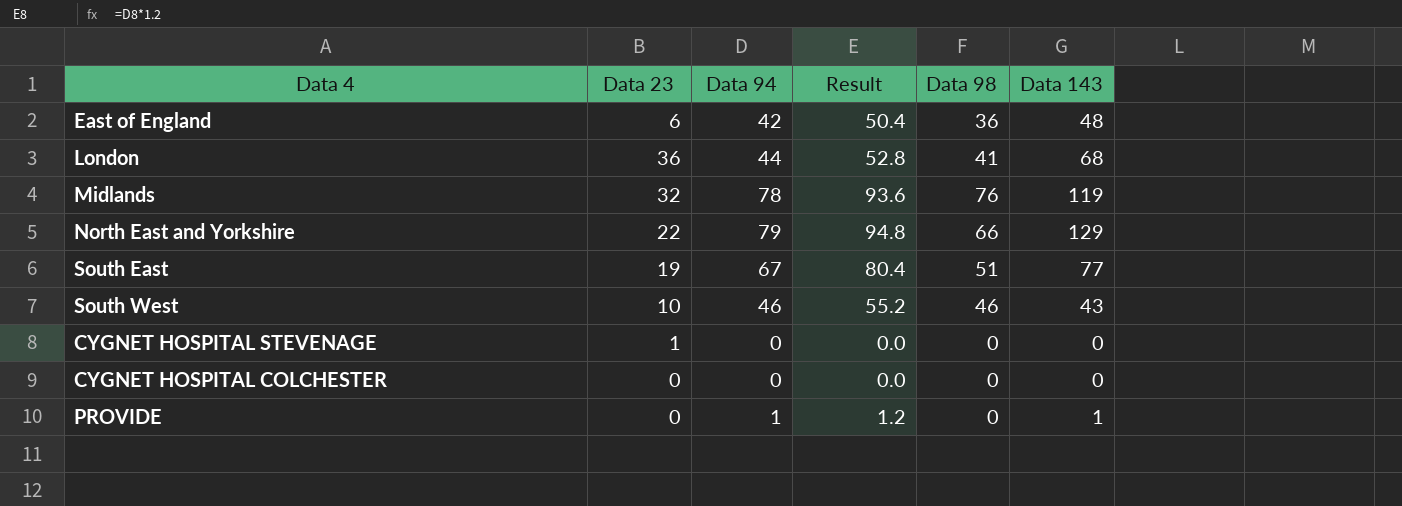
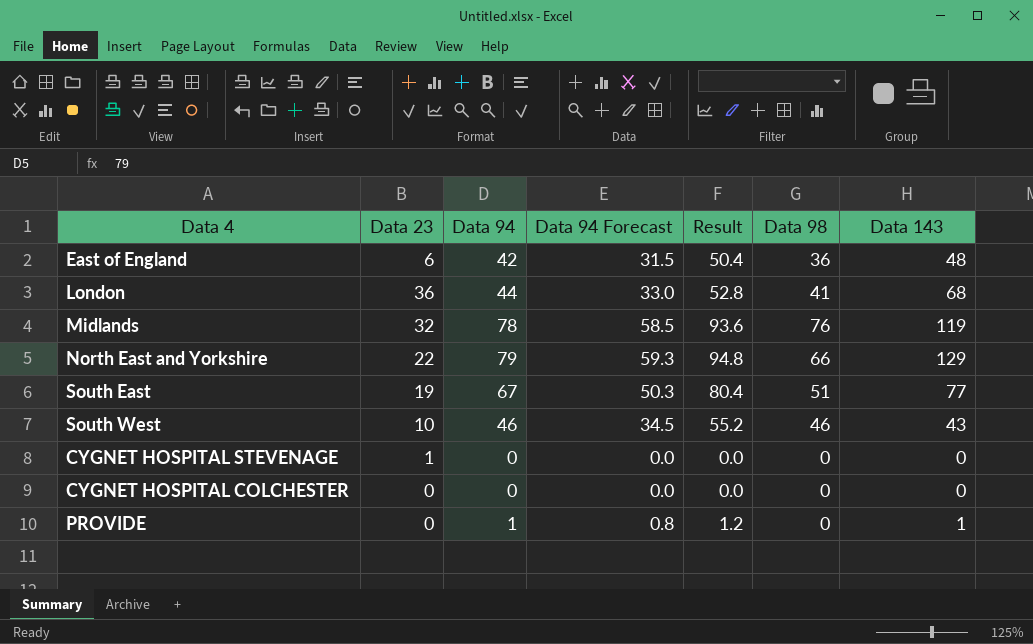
column Data 94 Forecast | formula: none -> [Data 94] * 0.75

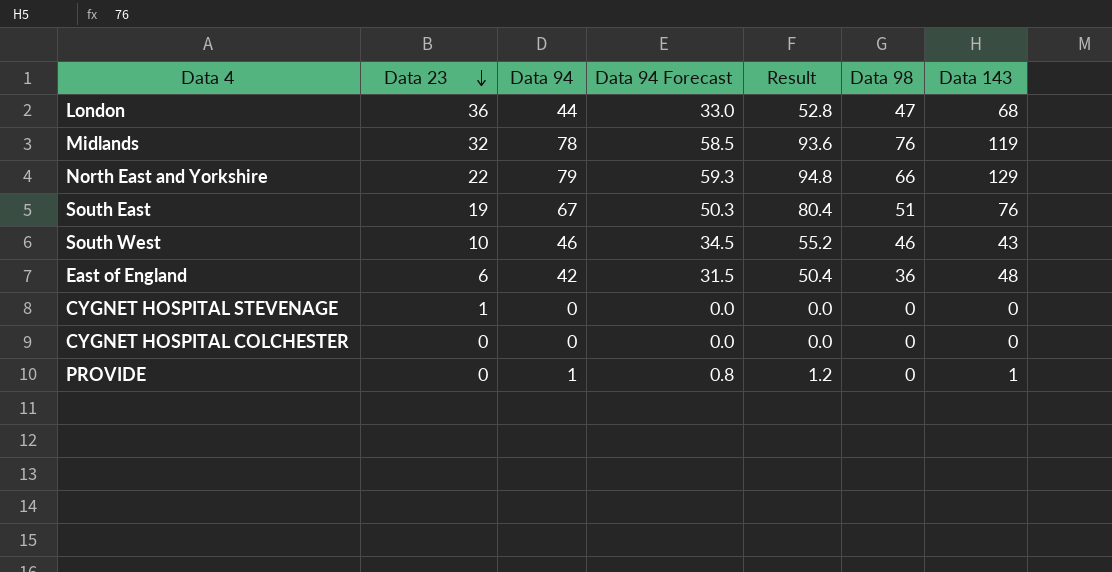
row order: none -> Data 23 descending
London | Data 98: 41 -> 47
South East | Data 143: 77 -> 76

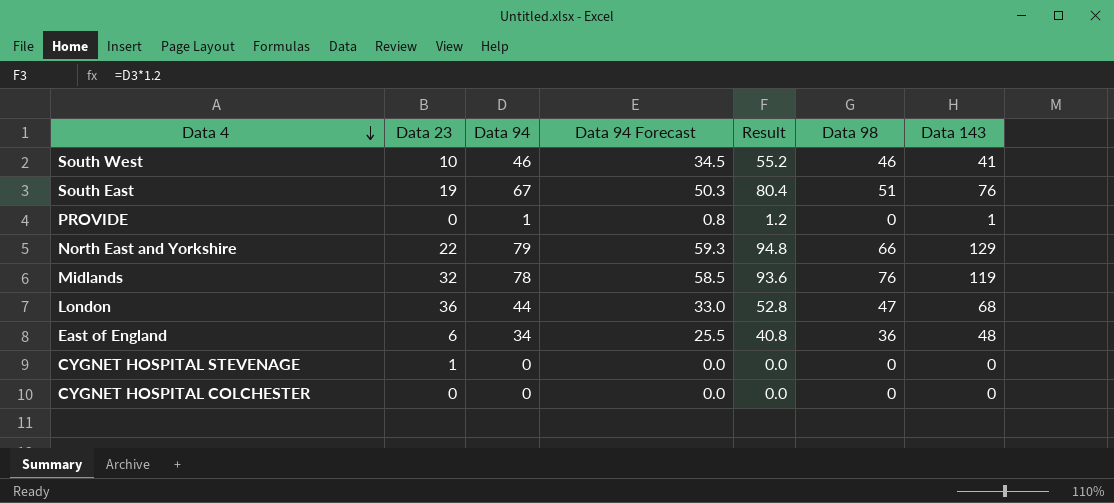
row order: Data 23 descending -> Data 4 descending
South West | Data 143: 43 -> 41
East of England | Data 94: 42 -> 34
East of England | Data 94 Forecast: 31.5 -> 25.5
East of England | Result: 50.4 -> 40.8

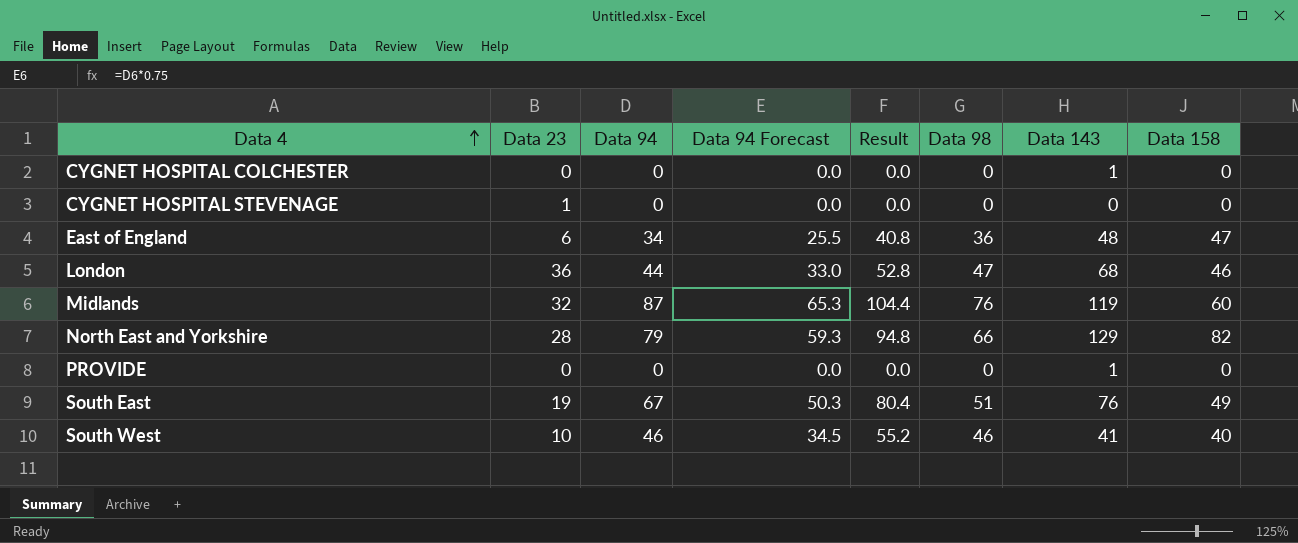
row order: Data 4 descending -> Data 4 ascending
column Data 158 | position: none -> 8
CYGNET HOSPITAL COLCHESTER | Data 143: 0 -> 1
Midlands | Data 94: 78 -> 87
Midlands | Data 94 Forecast: 58.5 -> 65.3
Midlands | Result: 93.6 -> 104.4
North East and Yorkshire | Data 23: 22 -> 28
PROVIDE | Data 94: 1 -> 0
PROVIDE | Data 94 Forecast: 0.8 -> 0.0
PROVIDE | Result: 1.2 -> 0.0

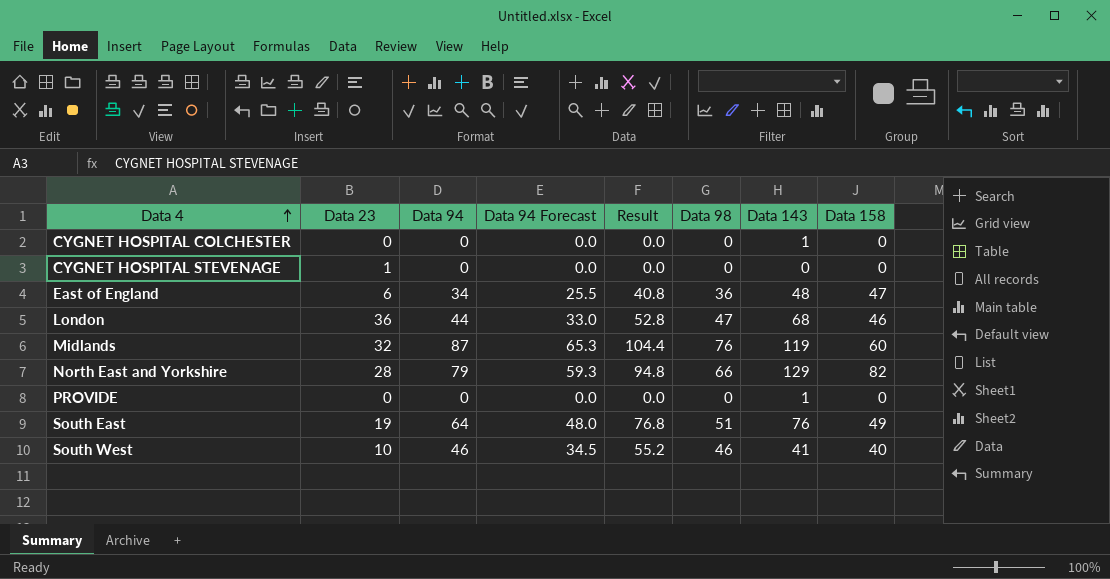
South East | Data 94: 67 -> 64
South East | Data 94 Forecast: 50.3 -> 48.0
South East | Result: 80.4 -> 76.8

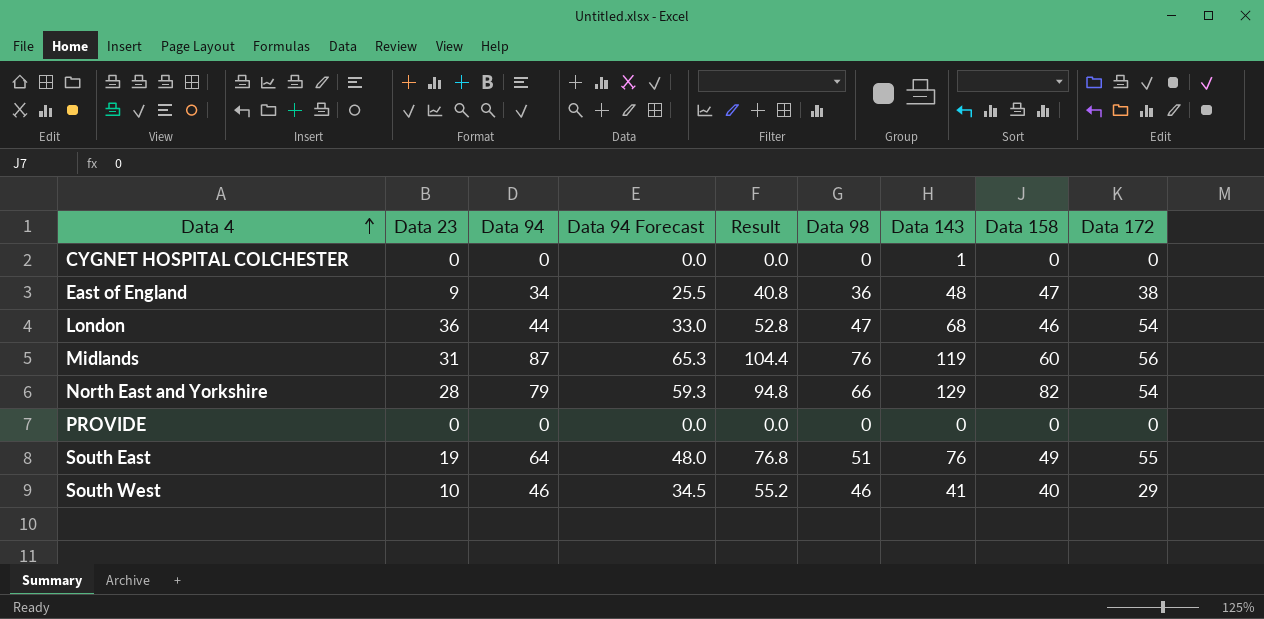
column Data 172 | position: none -> 9
row CYGNET HOSPITAL STEVENAGE: 1 | 0 | 0.0 | 0.0 | 0 | 0 | 0 -> none
East of England | Data 23: 6 -> 9
Midlands | Data 23: 32 -> 31
PROVIDE | Data 143: 1 -> 0

